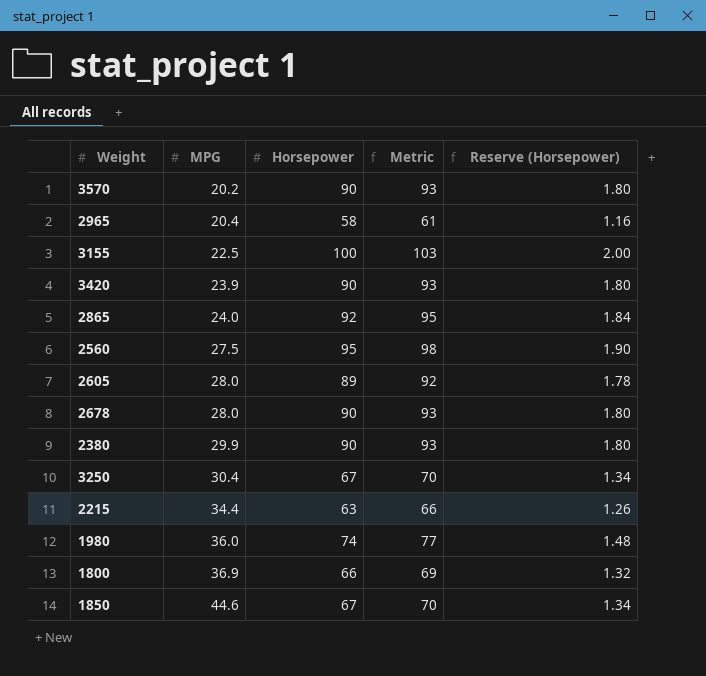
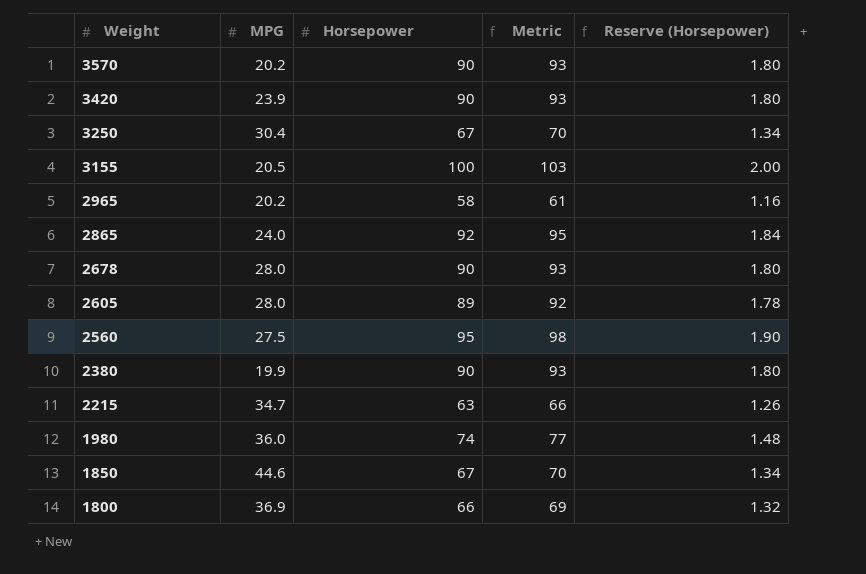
row order: MPG ascending -> Weight descending
3155 | MPG: 22.5 -> 20.5
2965 | MPG: 20.4 -> 20.2
2380 | MPG: 29.9 -> 19.9
2215 | MPG: 34.4 -> 34.7

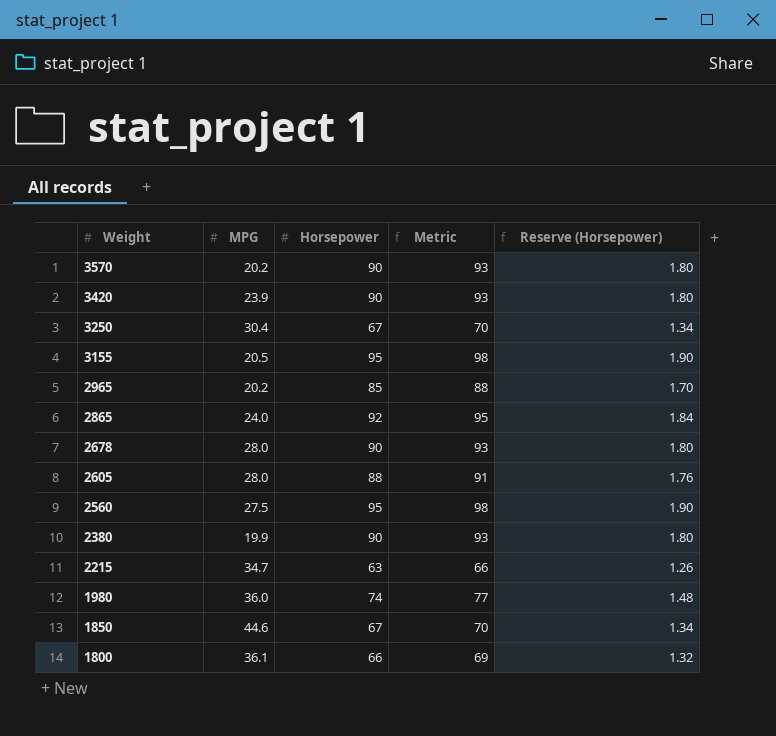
3155 | Horsepower: 100 -> 95
3155 | Metric: 103 -> 98
3155 | Reserve (Horsepower): 2.00 -> 1.90
2965 | Horsepower: 58 -> 85
2965 | Metric: 61 -> 88
2965 | Reserve (Horsepower): 1.16 -> 1.70
2605 | Horsepower: 89 -> 88
2605 | Metric: 92 -> 91
2605 | Reserve (Horsepower): 1.78 -> 1.76
1800 | MPG: 36.9 -> 36.1

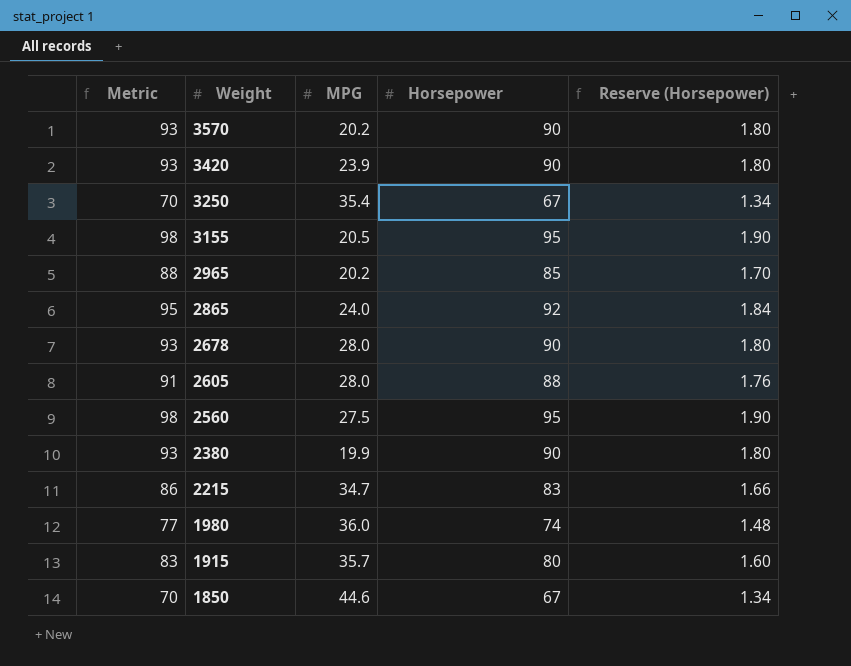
column Metric | position: 4 -> 1
row 1800: 36.1 | 66 | 69 | 1.32 -> none
3250 | MPG: 30.4 -> 35.4
2215 | Metric: 66 -> 86
2215 | Horsepower: 63 -> 83
2215 | Reserve (Horsepower): 1.26 -> 1.66
row 1915: none -> 83 | 35.7 | 80 | 1.60

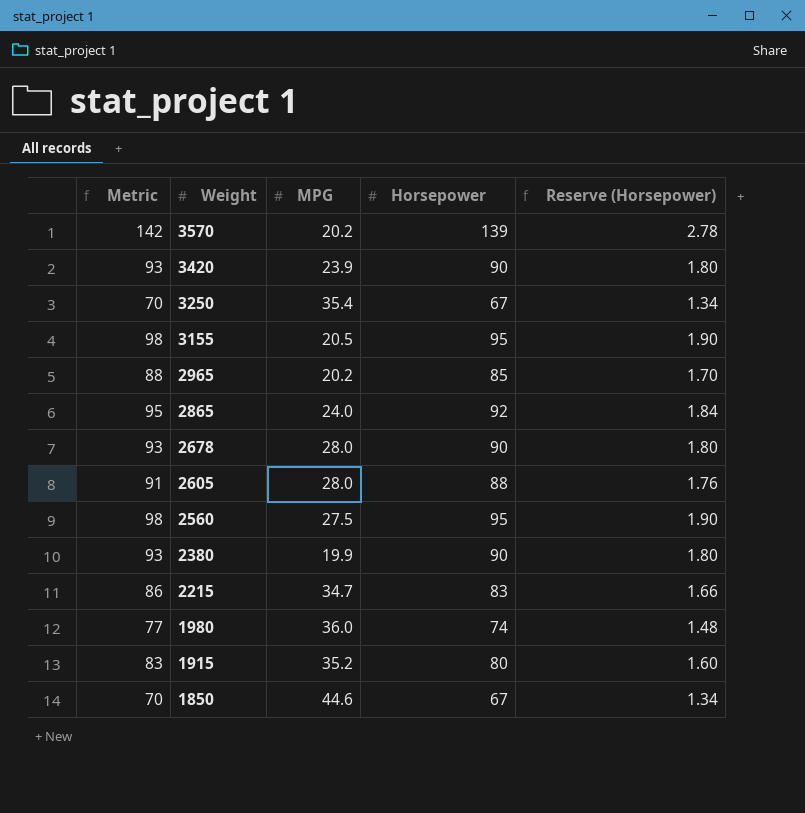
3570 | Metric: 93 -> 142
3570 | Horsepower: 90 -> 139
3570 | Reserve (Horsepower): 1.80 -> 2.78
1915 | MPG: 35.7 -> 35.2

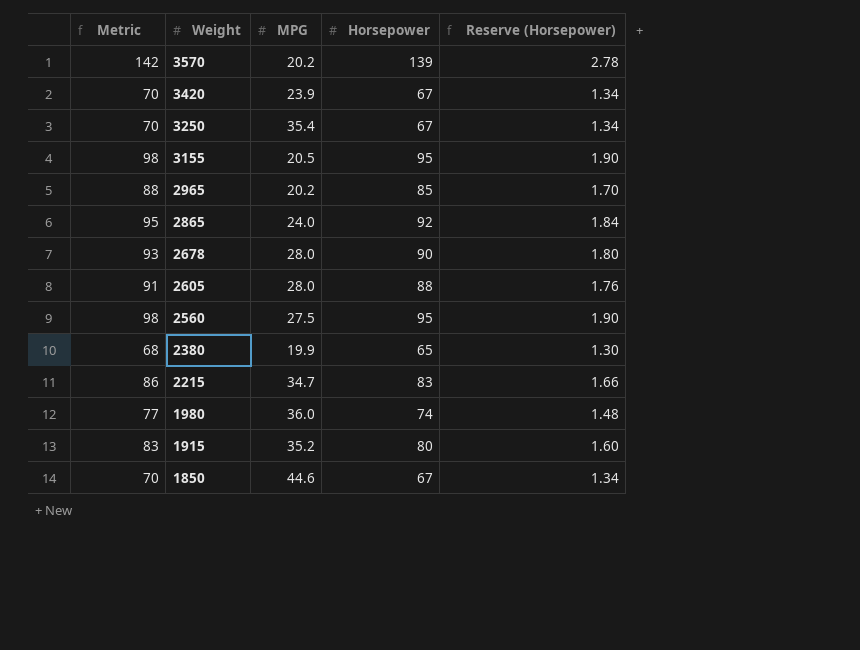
3420 | Metric: 93 -> 70
3420 | Horsepower: 90 -> 67
3420 | Reserve (Horsepower): 1.80 -> 1.34
2380 | Metric: 93 -> 68
2380 | Horsepower: 90 -> 65
2380 | Reserve (Horsepower): 1.80 -> 1.30

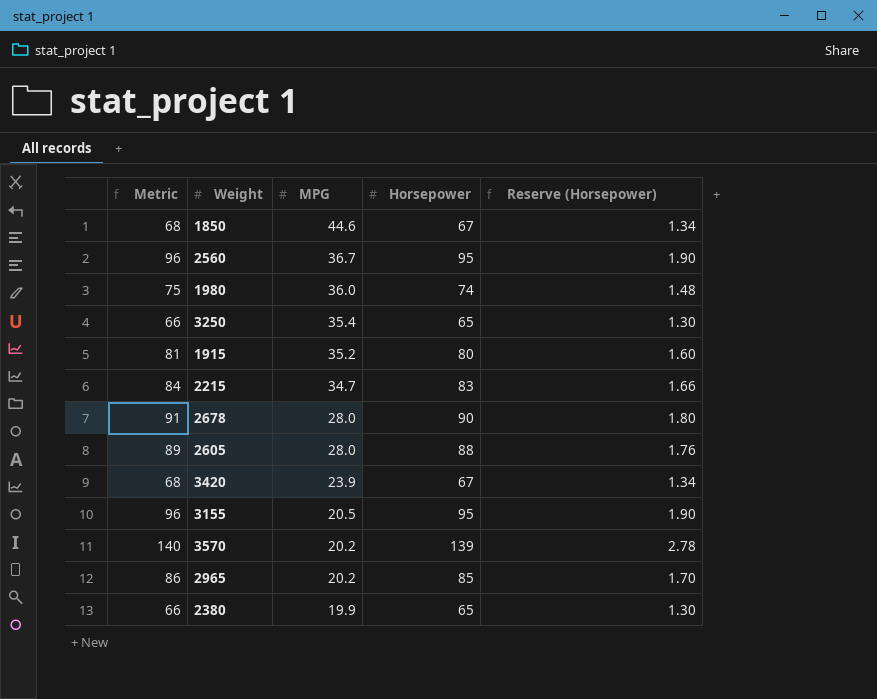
row order: Weight descending -> MPG descending
column Metric | formula: [Horsepower] + 3 -> [Horsepower] + 1
row 2865: 95 | 24.0 | 92 | 1.84 -> none
2560 | MPG: 27.5 -> 36.7
3250 | Horsepower: 67 -> 65
3250 | Reserve (Horsepower): 1.34 -> 1.30

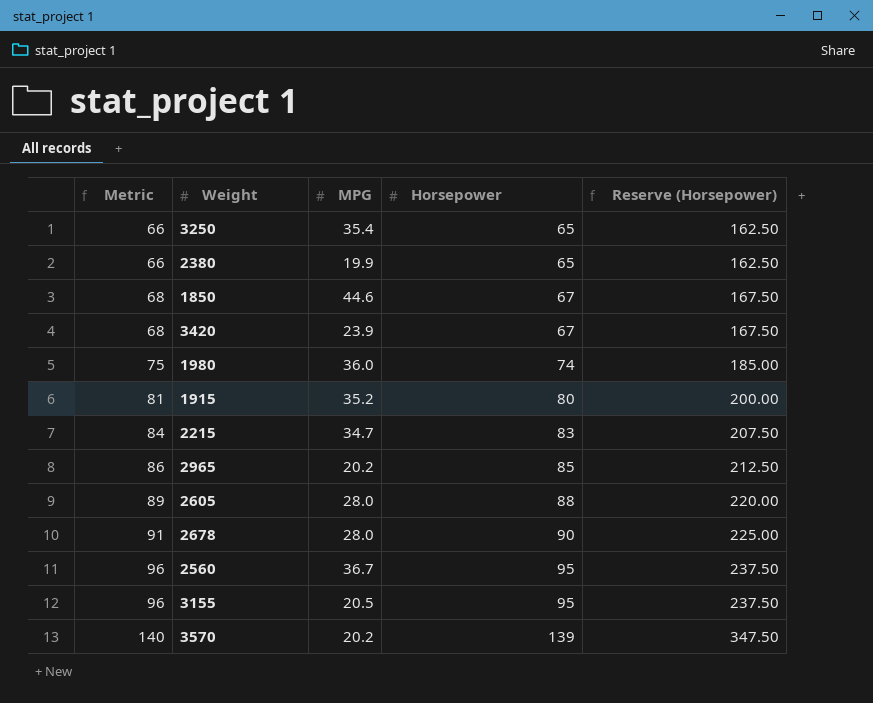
row order: MPG descending -> Metric ascending
column Reserve (Horsepower) | formula: [Horsepower] * 0.02 -> [Horsepower] * 2.5

